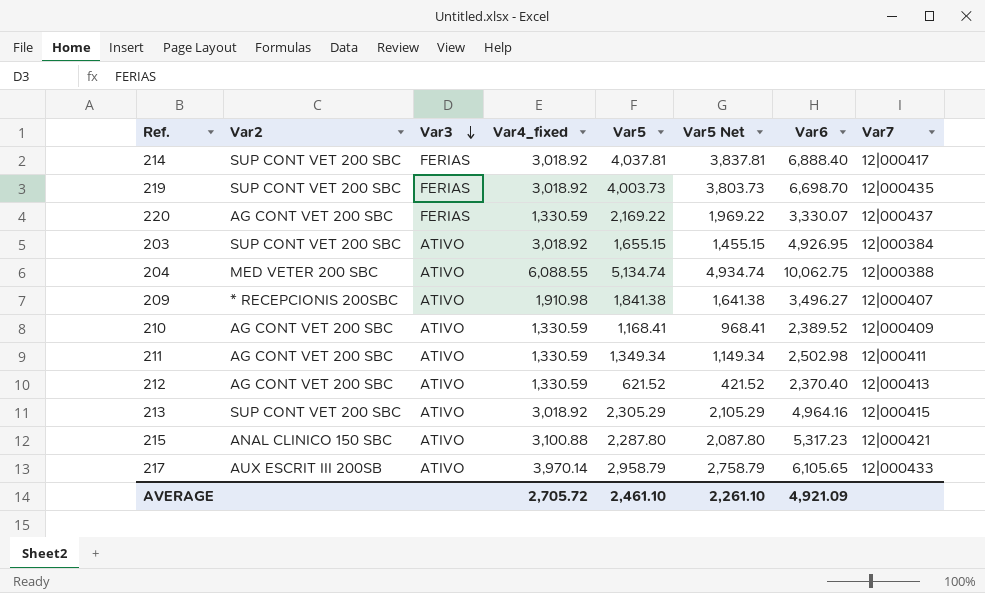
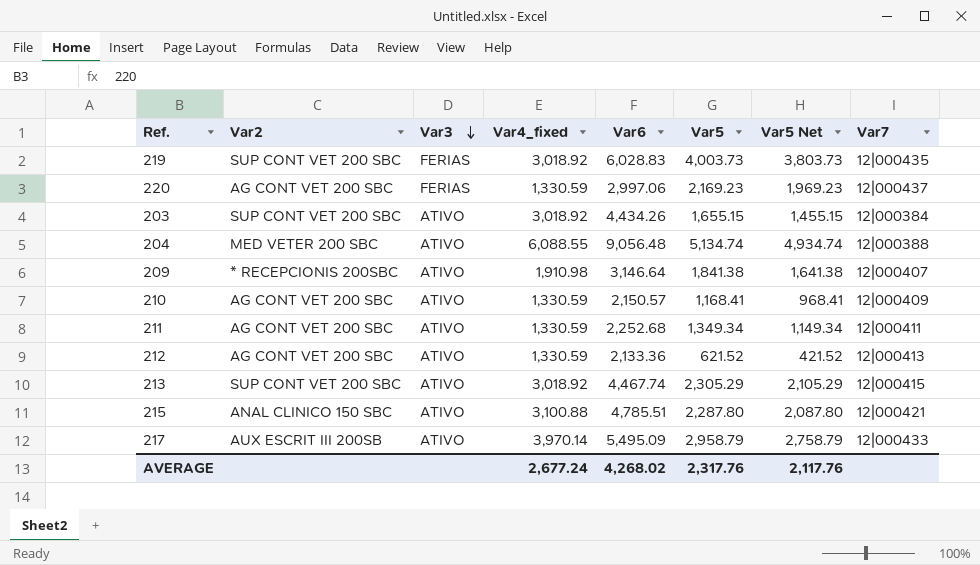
column Var6 | position: 7 -> 5
row 214: SUP CONT VET 200 SBC | FERIAS | 3,018.92 | 4,037.81 | 3,837.81 | 6,888.40 | 12|000417 -> none
219 | Var6: 6,698.70 -> 6,028.83
220 | Var6: 3,330.07 -> 2,997.06
220 | Var5: 2,169.22 -> 2,169.23
220 | Var5 Net: 1,969.22 -> 1,969.23
203 | Var6: 4,926.95 -> 4,434.26
204 | Var6: 10,062.75 -> 9,056.48
209 | Var6: 3,496.27 -> 3,146.64
210 | Var6: 2,389.52 -> 2,150.57
211 | Var6: 2,502.98 -> 2,252.68
212 | Var6: 2,370.40 -> 2,133.36
213 | Var6: 4,964.16 -> 4,467.74
215 | Var6: 5,317.23 -> 4,785.51
217 | Var6: 6,105.65 -> 5,495.09
AVERAGE | Var4_fixed: 2,705.72 -> 2,677.24
AVERAGE | Var6: 4,921.09 -> 4,268.02
AVERAGE | Var5: 2,461.10 -> 2,317.76
AVERAGE | Var5 Net: 2,261.10 -> 2,117.76

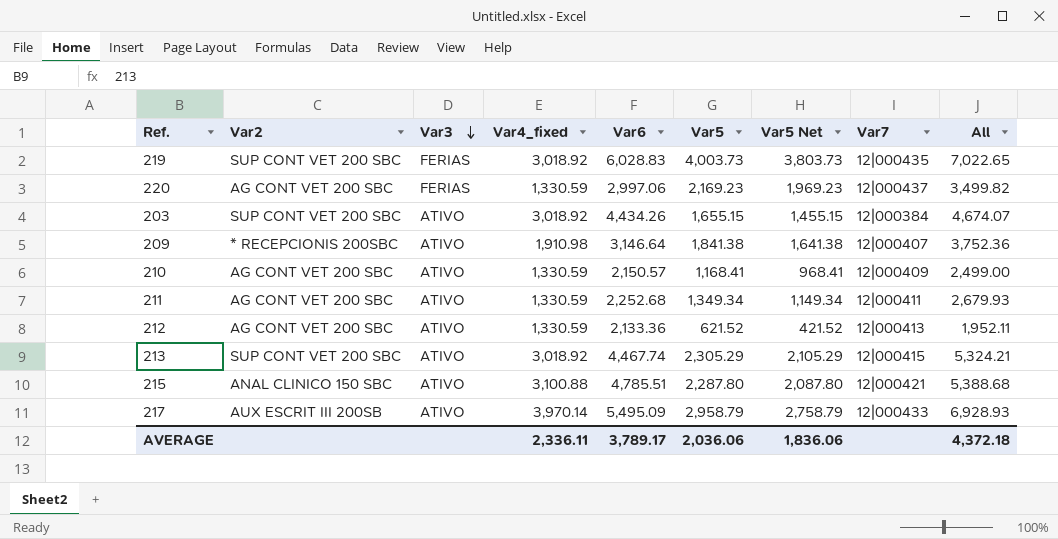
column All | formula: none -> [Var4_fixed] + [Var5]
row 204: MED VETER 200 SBC | ATIVO | 6,088.55 | 9,056.48 | 5,134.74 | 4,934.74 | 12|000388 -> none
AVERAGE | Var4_fixed: 2,677.24 -> 2,336.11
AVERAGE | Var6: 4,268.02 -> 3,789.17
AVERAGE | Var5: 2,317.76 -> 2,036.06
AVERAGE | Var5 Net: 2,117.76 -> 1,836.06

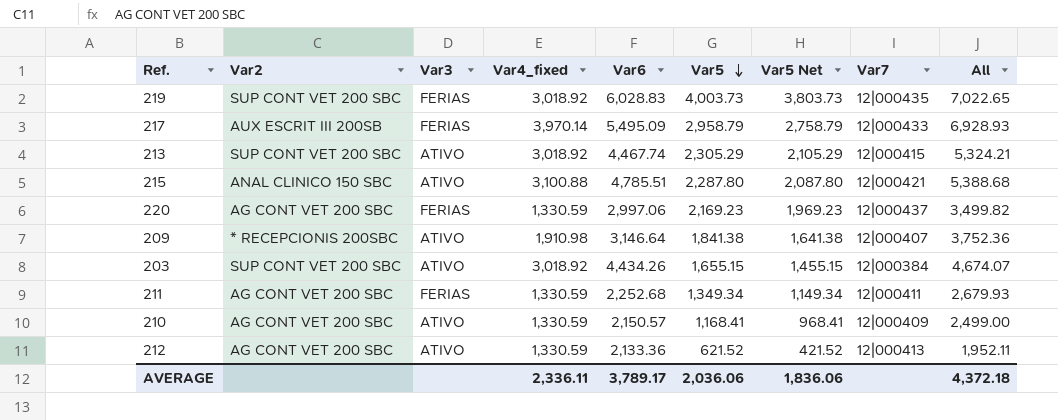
row order: Var3 descending -> Var5 descending
217 | Var3: ATIVO -> FERIAS
211 | Var3: ATIVO -> FERIAS

